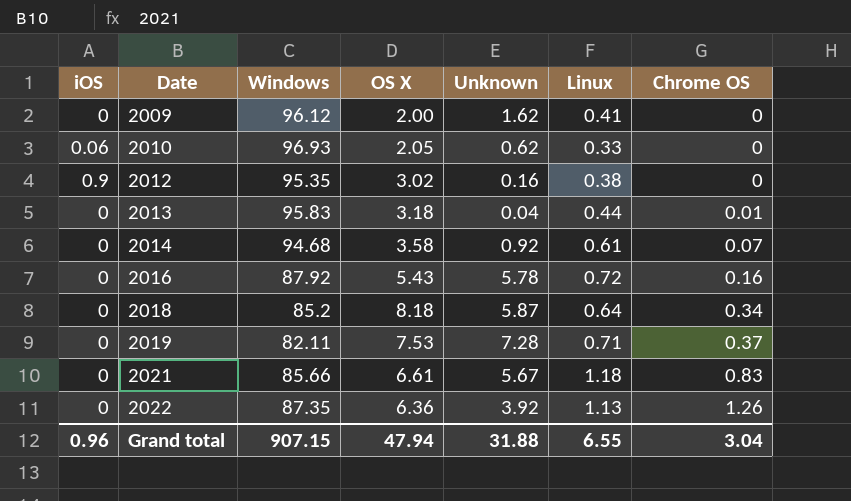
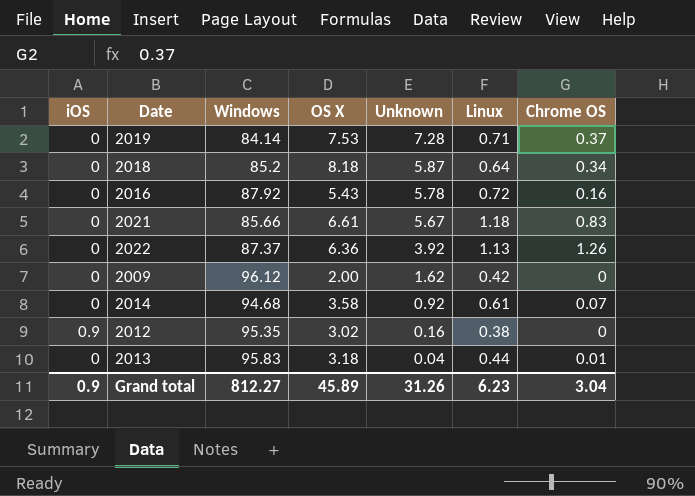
row order: Date ascending -> Unknown descending
row 2010: 0.06 | 96.93 | 2.05 | 0.62 | 0.33 | 0 -> none
2019 | Windows: 82.11 -> 84.14
2022 | Windows: 87.35 -> 87.37
2009 | Linux: 0.41 -> 0.42
Grand total | iOS: 0.96 -> 0.9
Grand total | Windows: 907.15 -> 812.27
Grand total | OS X: 47.94 -> 45.89
Grand total | Unknown: 31.88 -> 31.26
Grand total | Linux: 6.55 -> 6.23

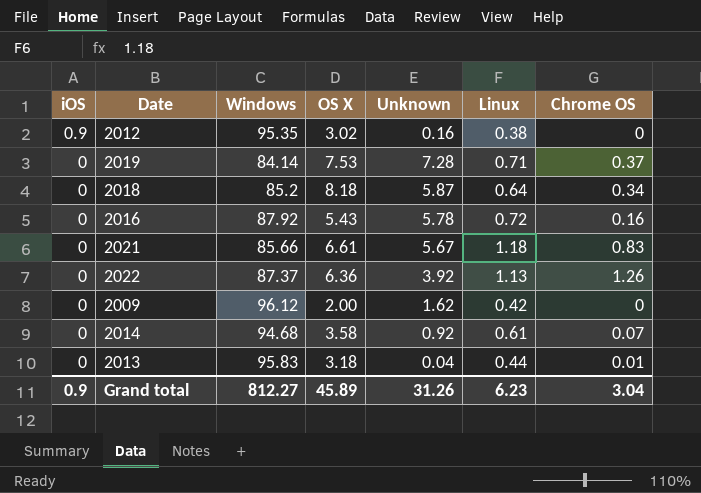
row order: Unknown descending -> iOS descending

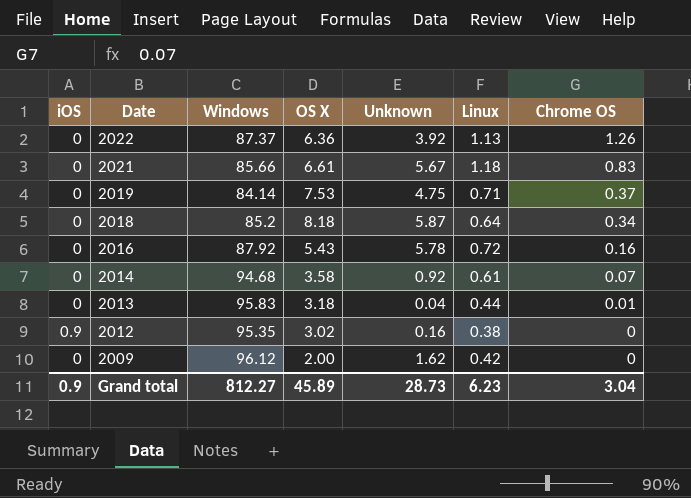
row order: iOS descending -> Date descending
2019 | Unknown: 7.28 -> 4.75
Grand total | Unknown: 31.26 -> 28.73

